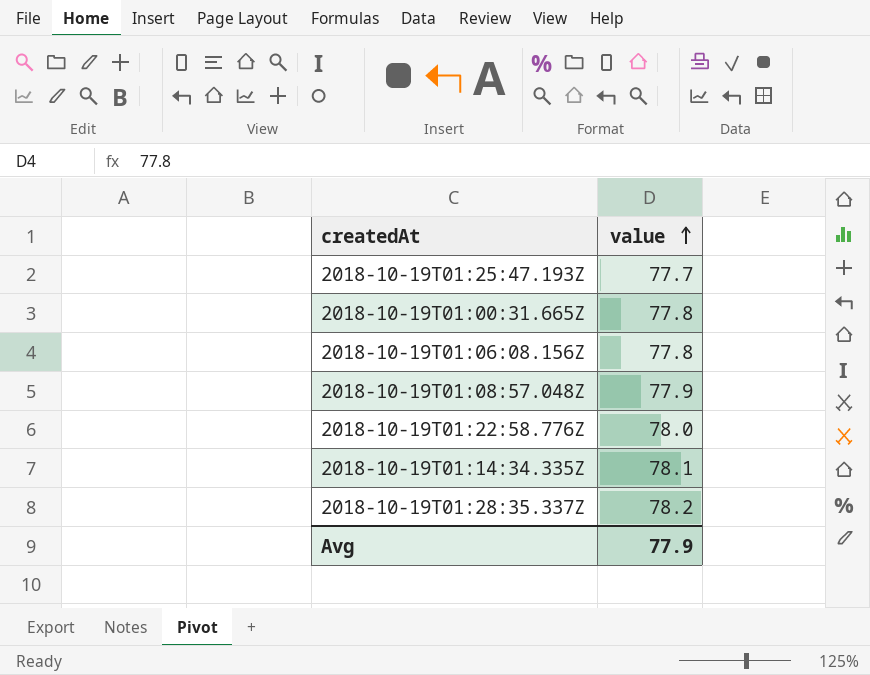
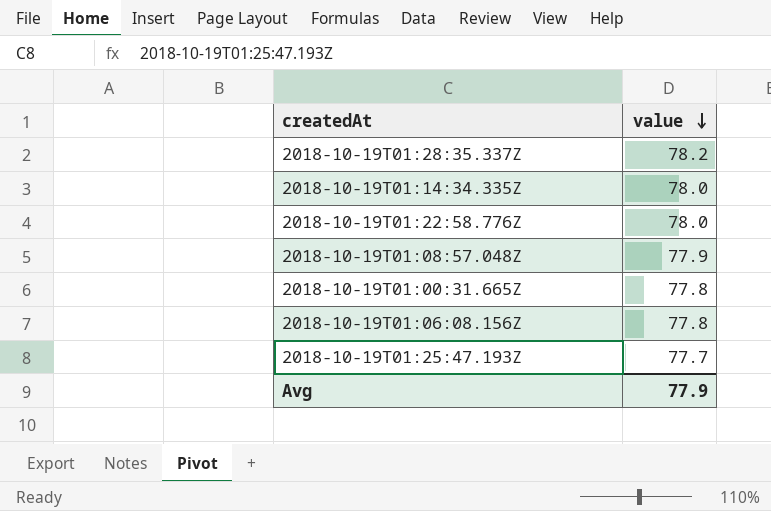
row order: value ascending -> value descending
2018-10-19T01:14:34.335Z | value: 78.1 -> 78.0

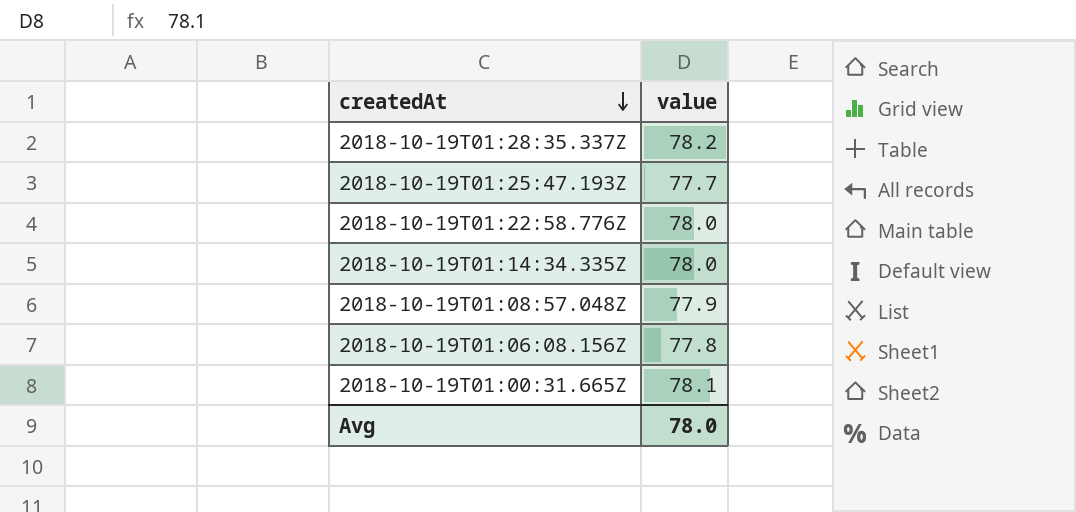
row order: value descending -> createdAt descending
2018-10-19T01:00:31.665Z | value: 77.8 -> 78.1
Avg | value: 77.9 -> 78.0

